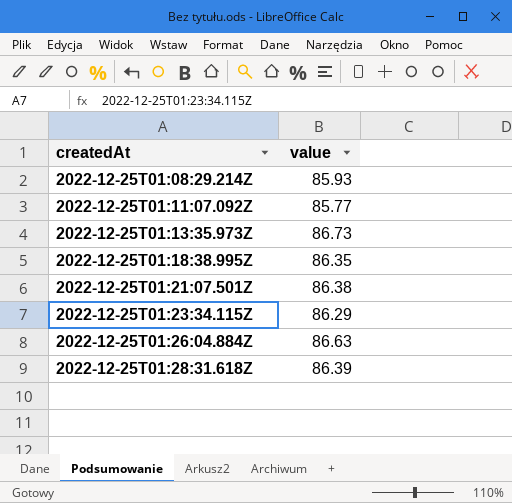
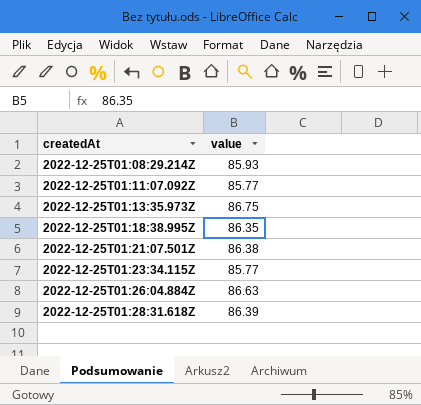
2022-12-25T01:13:35.973Z | value: 86.73 -> 86.75
2022-12-25T01:23:34.115Z | value: 86.29 -> 85.77

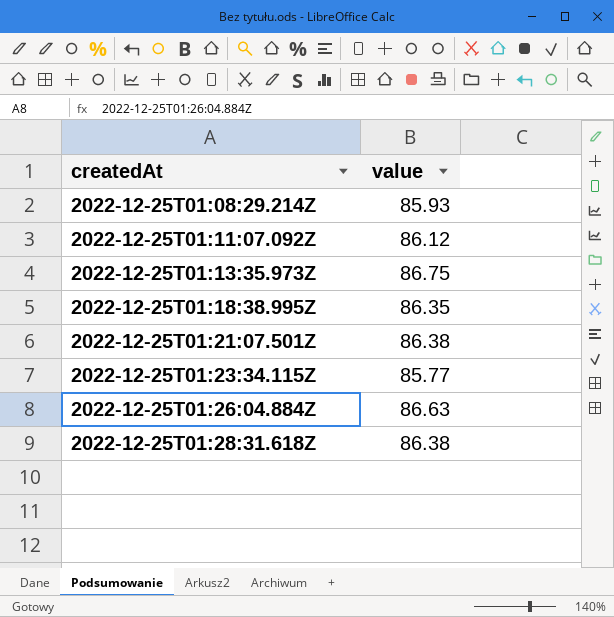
2022-12-25T01:11:07.092Z | value: 85.77 -> 86.12
2022-12-25T01:28:31.618Z | value: 86.39 -> 86.38

